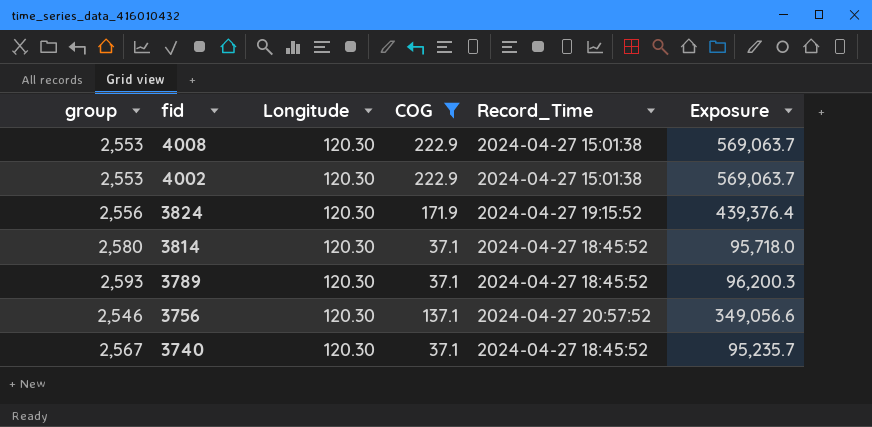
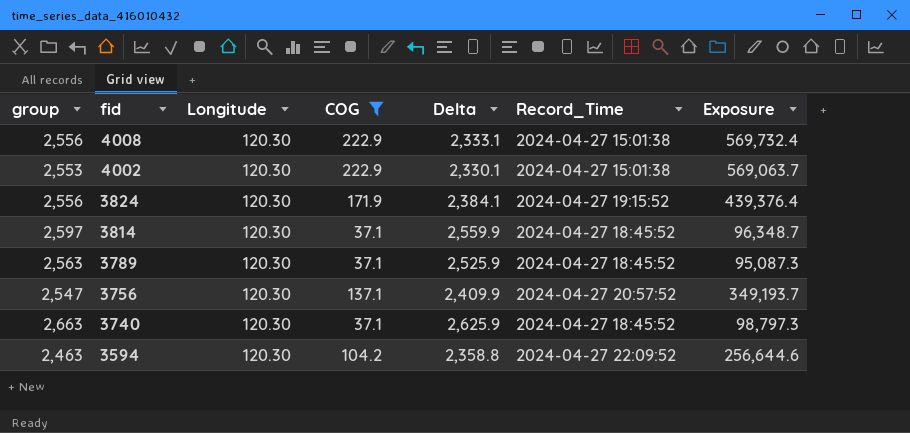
column Delta | formula: none -> [group] - [COG]
4008 | group: 2,553 -> 2,556
4008 | Exposure: 569,063.7 -> 569,732.4
3814 | group: 2,580 -> 2,597
3814 | Exposure: 95,718.0 -> 96,348.7
3789 | group: 2,593 -> 2,563
3789 | Exposure: 96,200.3 -> 95,087.3
3756 | group: 2,546 -> 2,547
3756 | Exposure: 349,056.6 -> 349,193.7
3740 | group: 2,567 -> 2,663
3740 | Exposure: 95,235.7 -> 98,797.3
row 3594: none -> 2,463 | 120.30 | 104.2 | 2,358.8 | 2024-04-27 22:09:52 | 256,644.6

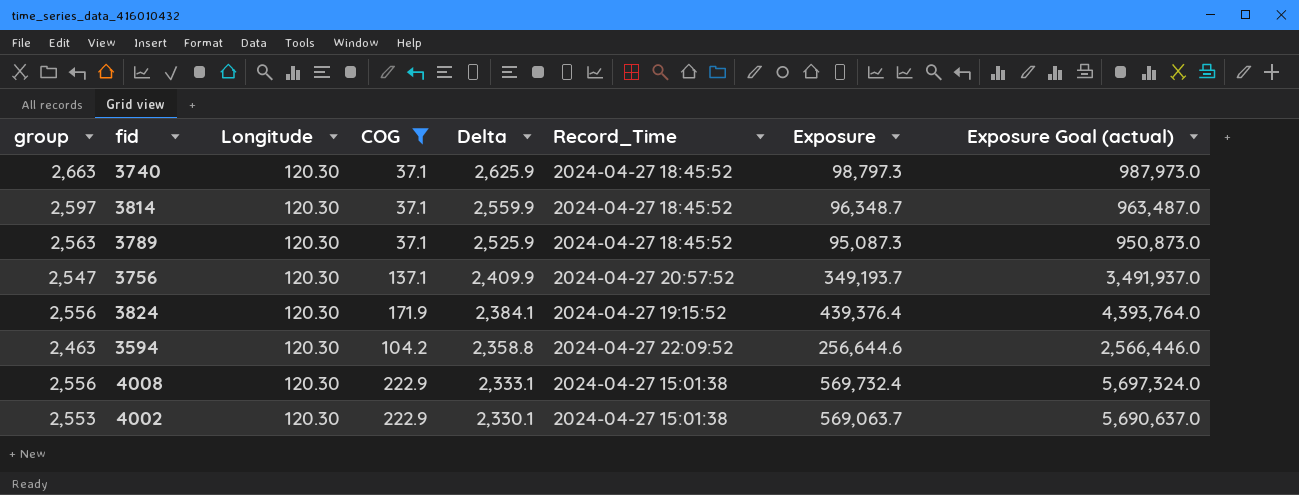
row order: fid descending -> Delta descending
column Exposure Goal (actual) | formula: none -> [Exposure] * 10

